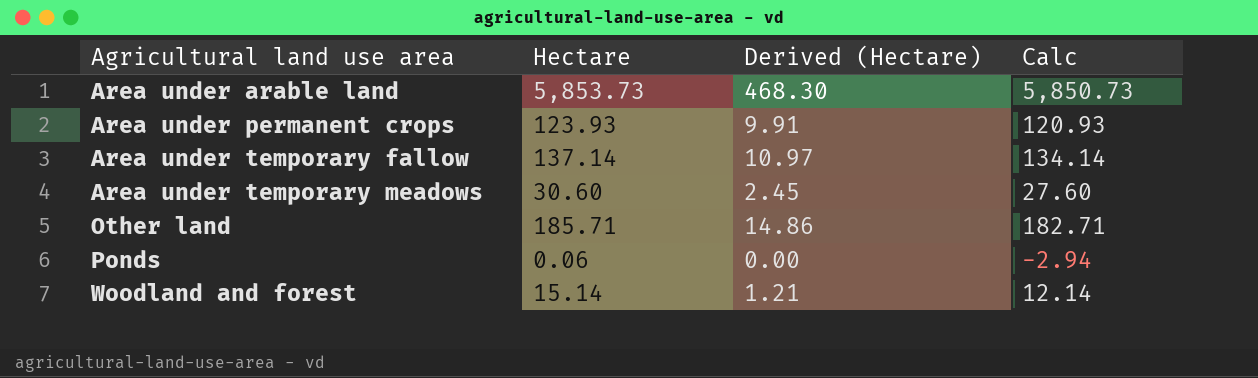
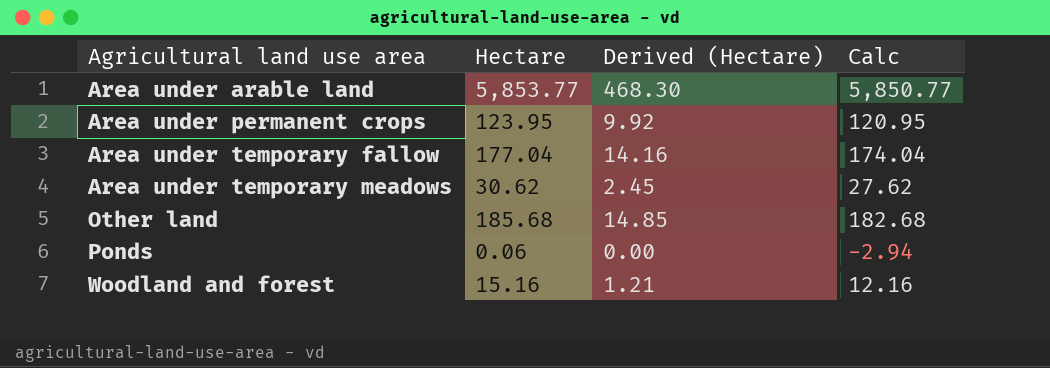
Area under arable land | Hectare: 5,853.73 -> 5,853.77
Area under arable land | Calc: 5,850.73 -> 5,850.77
Area under permanent crops | Hectare: 123.93 -> 123.95
Area under permanent crops | Derived (Hectare): 9.91 -> 9.92
Area under permanent crops | Calc: 120.93 -> 120.95
Area under temporary fallow | Hectare: 137.14 -> 177.04
Area under temporary fallow | Derived (Hectare): 10.97 -> 14.16
Area under temporary fallow | Calc: 134.14 -> 174.04
Area under temporary meadows | Hectare: 30.60 -> 30.62
Area under temporary meadows | Calc: 27.60 -> 27.62
Other land | Hectare: 185.71 -> 185.68
Other land | Derived (Hectare): 14.86 -> 14.85
Other land | Calc: 182.71 -> 182.68
Woodland and forest | Hectare: 15.14 -> 15.16
Woodland and forest | Calc: 12.14 -> 12.16

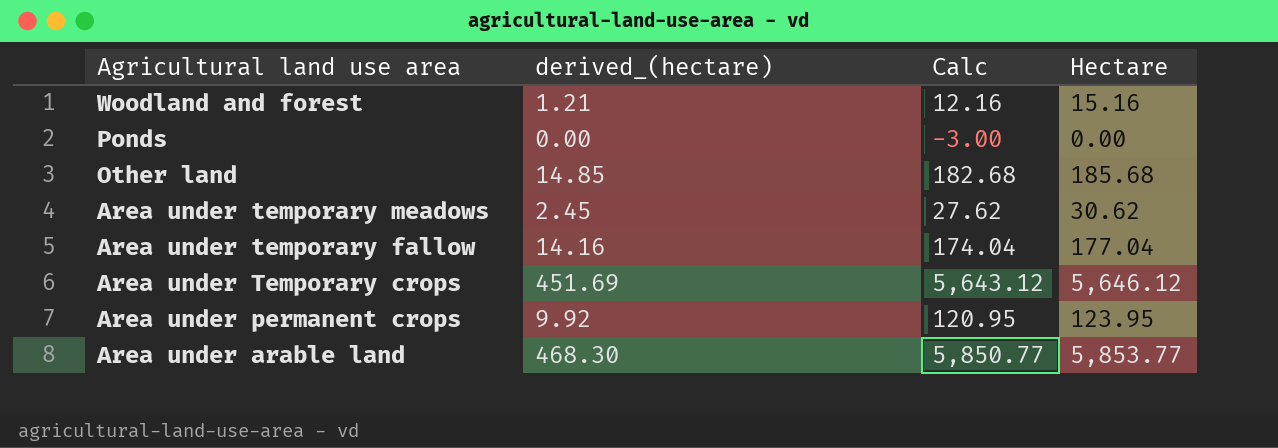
row order: Agricultural land use area ascending -> Agricultural land use area descending
column name: Derived (Hectare) -> derived_(hectare)
column Hectare | position: 2 -> 4
Ponds | Calc: -2.94 -> -3.00
Ponds | Hectare: 0.06 -> 0.00
row Area under Temporary crops: none -> 451.69 | 5,643.12 | 5,646.12

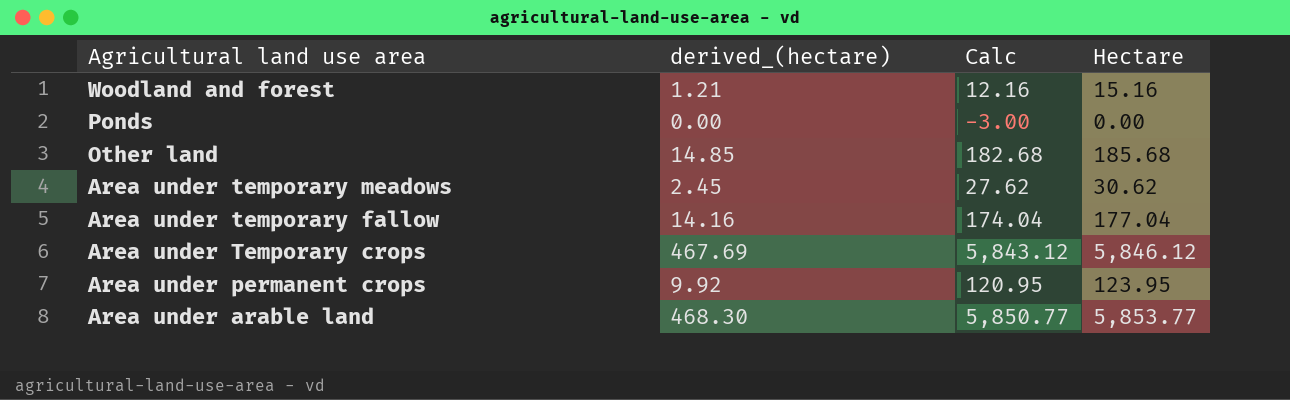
Area under Temporary crops | derived_(hectare): 451.69 -> 467.69
Area under Temporary crops | Calc: 5,643.12 -> 5,843.12
Area under Temporary crops | Hectare: 5,646.12 -> 5,846.12

